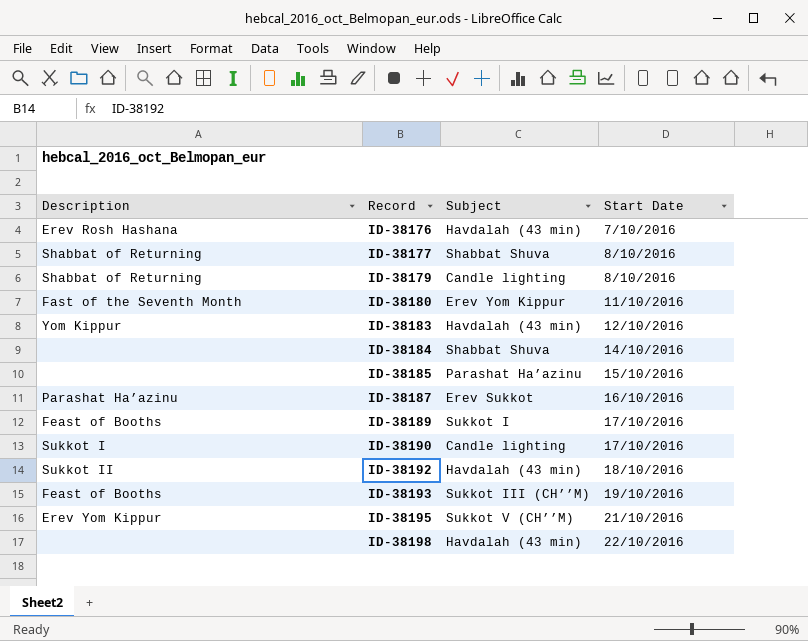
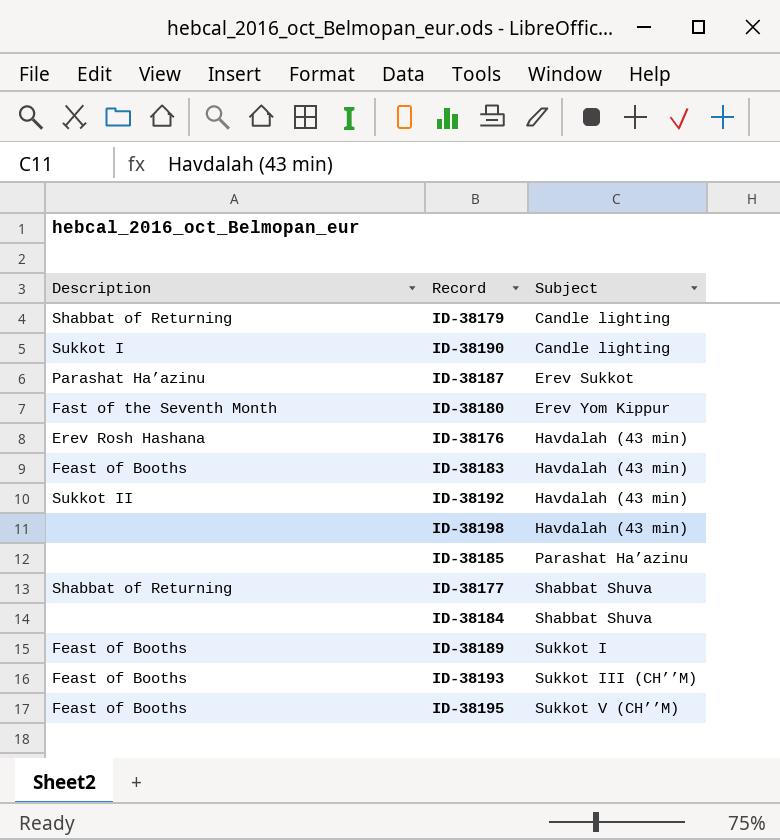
row order: Record ascending -> Subject ascending
column Start Date | position: 4 -> none
ID-38183 | Description: Yom Kippur -> Feast of Booths
ID-38195 | Description: Erev Yom Kippur -> Feast of Booths

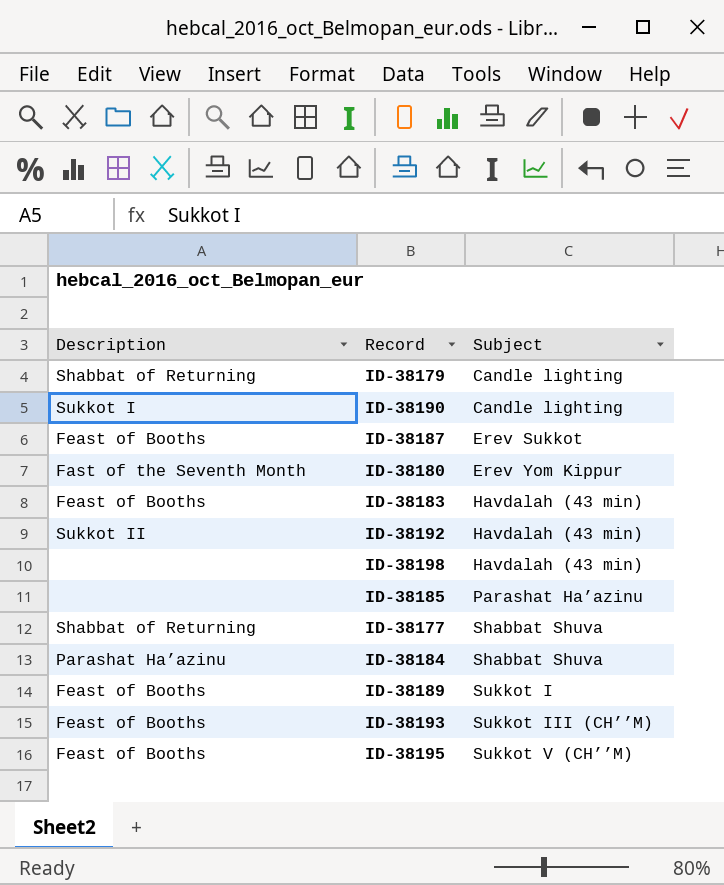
row ID-38176: Erev Rosh Hashana | Havdalah (43 min) -> none
ID-38187 | Description: Parashat Ha’azinu -> Feast of Booths
ID-38184 | Description: none -> Parashat Ha’azinu

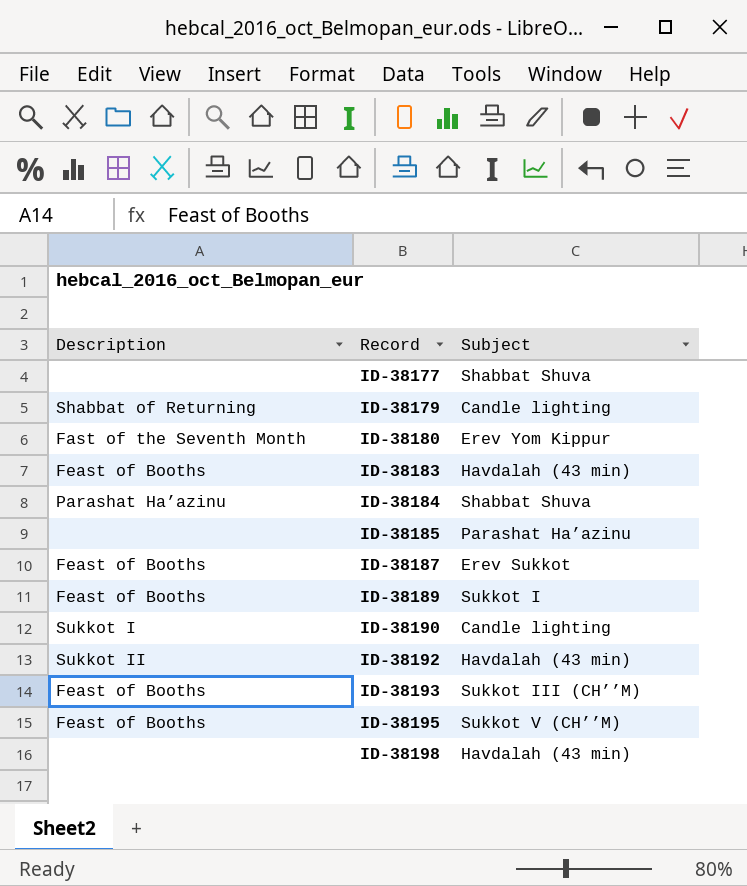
row order: Subject ascending -> Record ascending
ID-38177 | Description: Shabbat of Returning -> none

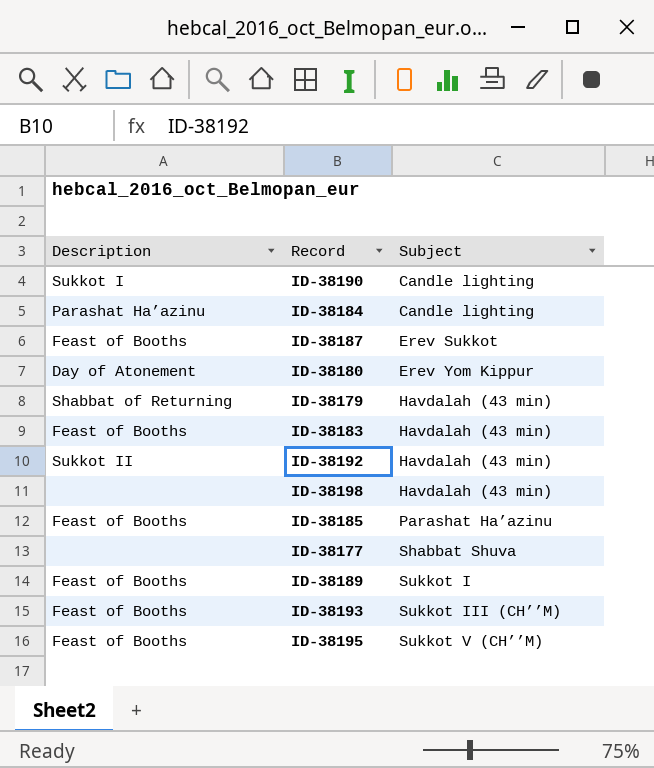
row order: Record ascending -> Subject ascending
ID-38184 | Subject: Shabbat Shuva -> Candle lighting
ID-38180 | Description: Fast of the Seventh Month -> Day of Atonement
ID-38179 | Subject: Candle lighting -> Havdalah (43 min)
ID-38185 | Description: none -> Feast of Booths

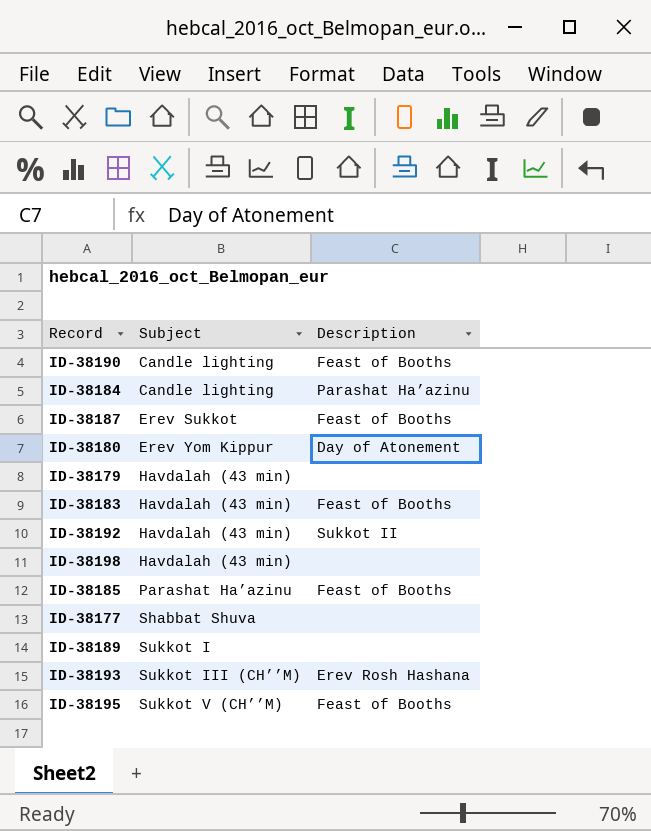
column Description | position: 1 -> 3
ID-38190 | Description: Sukkot I -> Feast of Booths
ID-38179 | Description: Shabbat of Returning -> none
ID-38189 | Description: Feast of Booths -> none
ID-38193 | Description: Feast of Booths -> Erev Rosh Hashana

